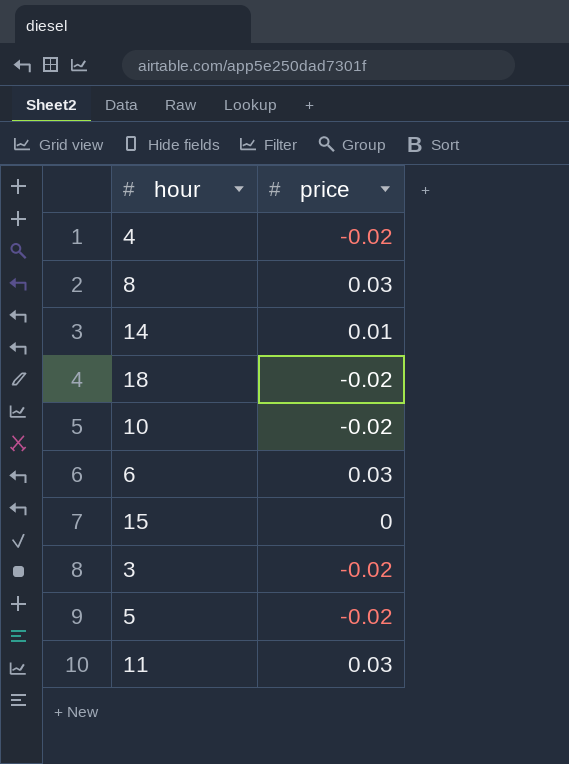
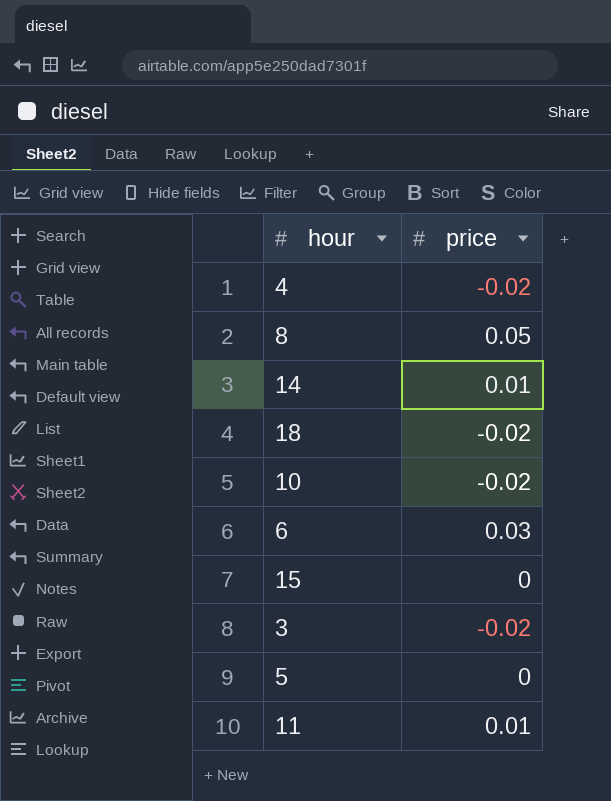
8 | price: 0.03 -> 0.05
5 | price: -0.02 -> 0
11 | price: 0.03 -> 0.01

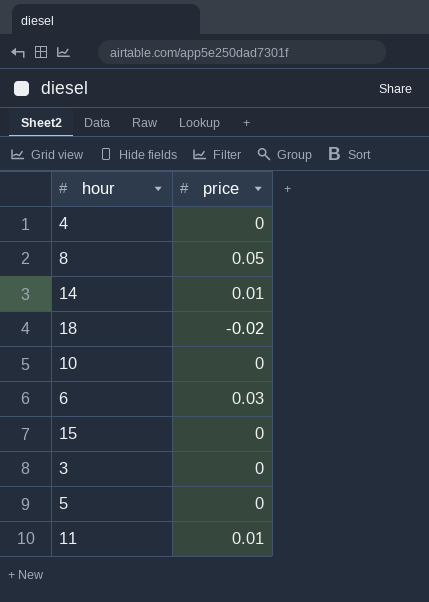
4 | price: -0.02 -> 0
10 | price: -0.02 -> 0
3 | price: -0.02 -> 0

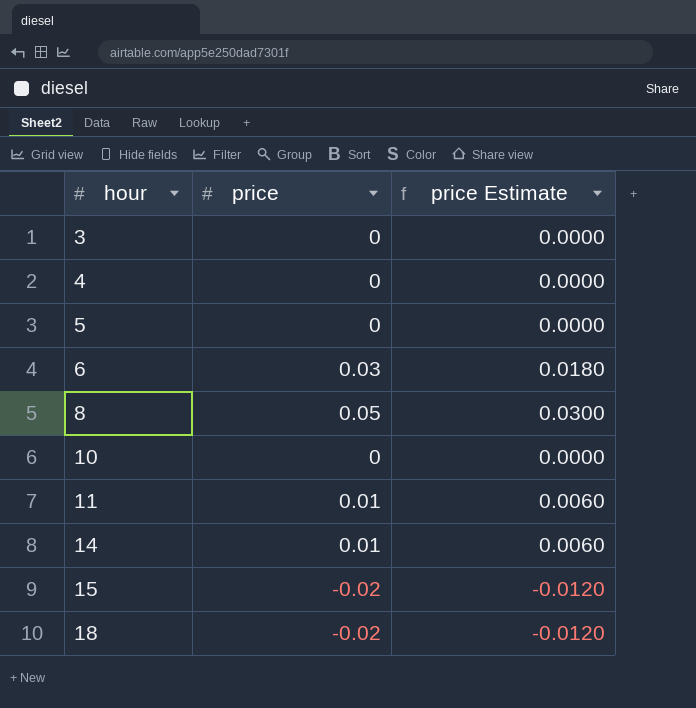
row order: none -> hour ascending
column price Estimate | formula: none -> [price] * 0.6
15 | price: 0 -> -0.02

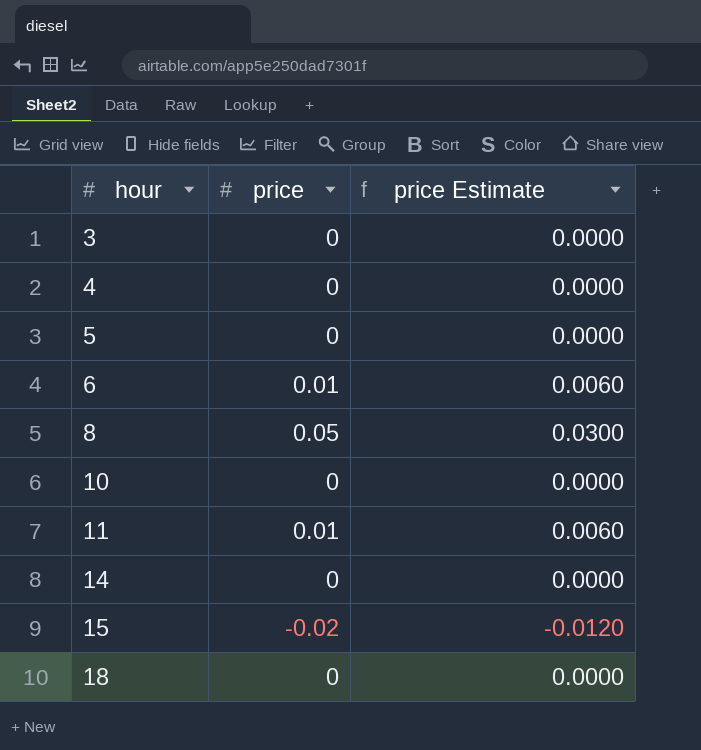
6 | price: 0.03 -> 0.01
6 | price Estimate: 0.0180 -> 0.0060
14 | price: 0.01 -> 0
14 | price Estimate: 0.0060 -> 0.0000
18 | price: -0.02 -> 0
18 | price Estimate: -0.0120 -> 0.0000

